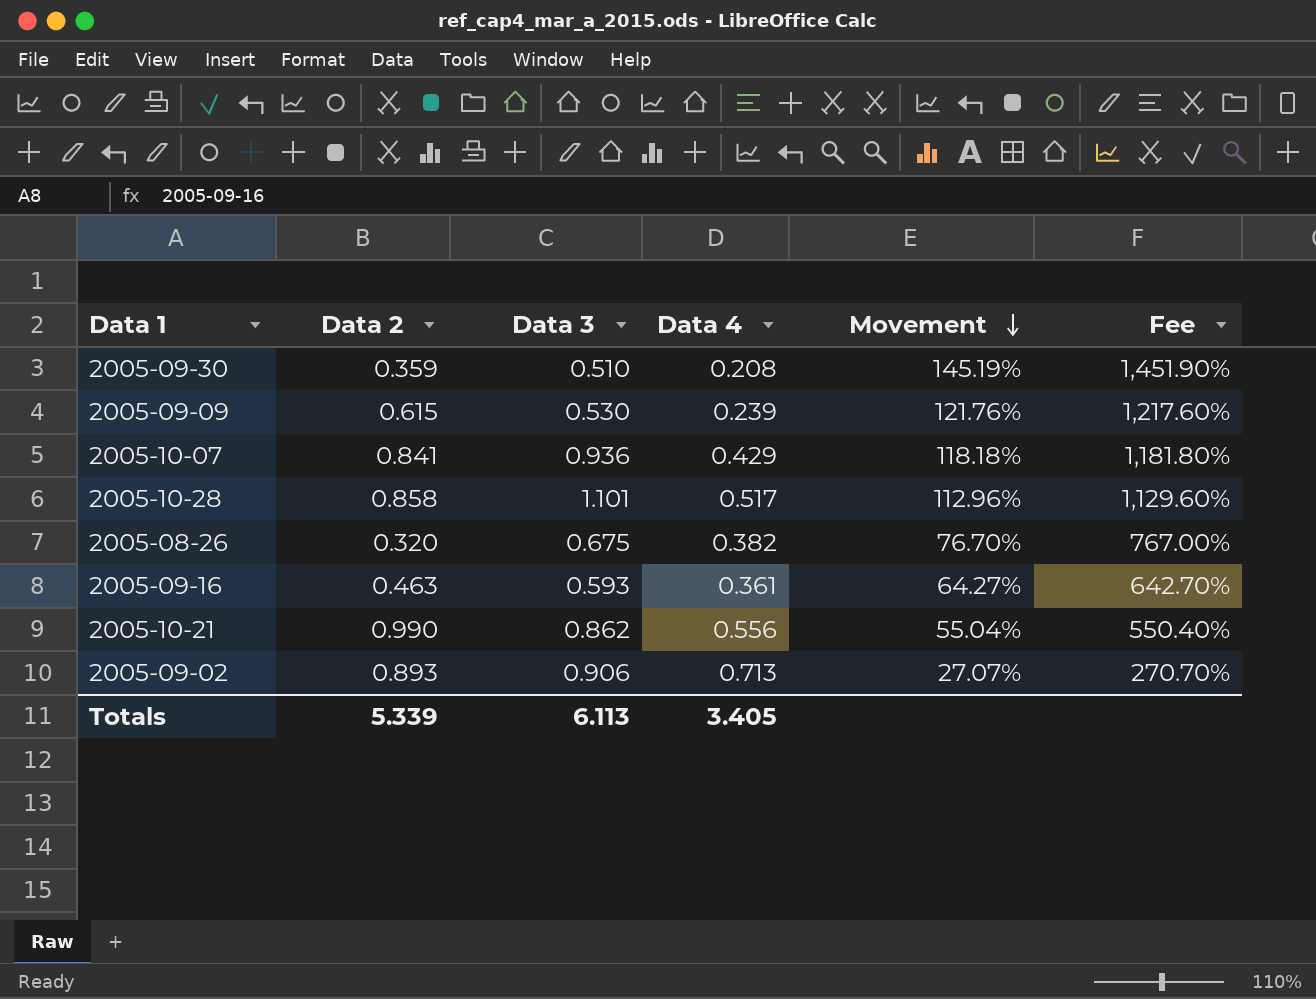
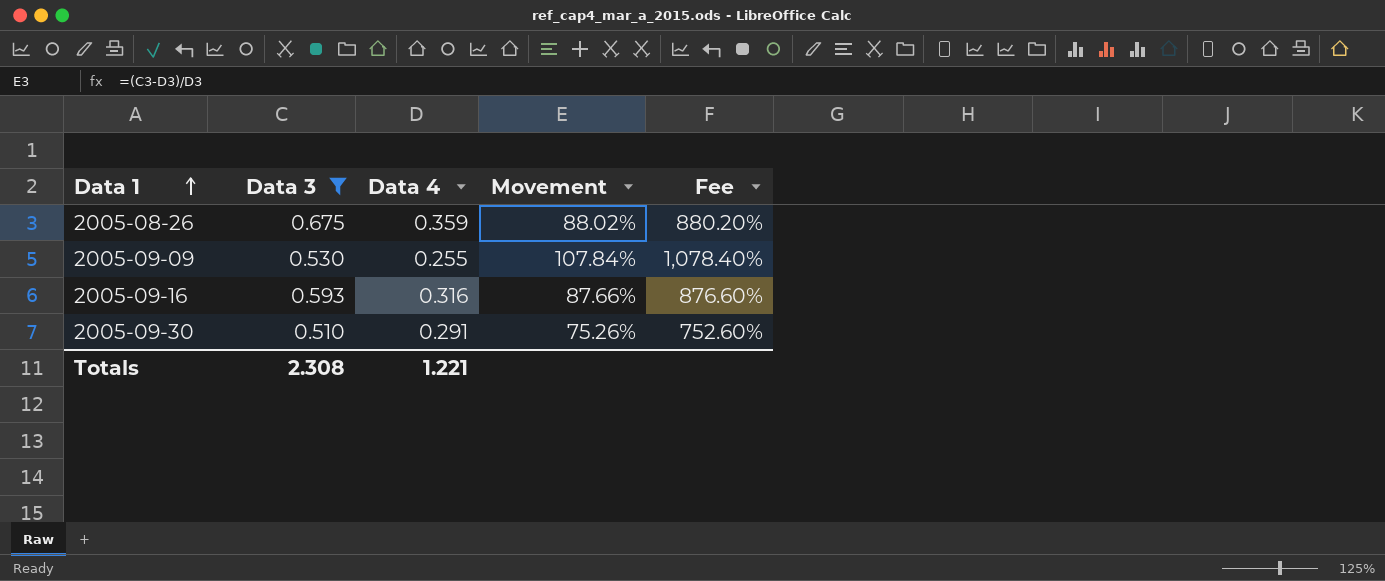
filter: none -> Data 3 <= 0.675
row order: Movement descending -> Data 1 ascending
column Data 2 | position: 2 -> none
2005-08-26 | Data 4: 0.382 -> 0.359
2005-08-26 | Movement: 76.70% -> 88.02%
2005-08-26 | Fee: 767.00% -> 880.20%
2005-09-09 | Data 4: 0.239 -> 0.255
2005-09-09 | Movement: 121.76% -> 107.84%
2005-09-09 | Fee: 1,217.60% -> 1,078.40%
2005-09-16 | Data 4: 0.361 -> 0.316
2005-09-16 | Movement: 64.27% -> 87.66%
2005-09-16 | Fee: 642.70% -> 876.60%
2005-09-30 | Data 4: 0.208 -> 0.291
2005-09-30 | Movement: 145.19% -> 75.26%
2005-09-30 | Fee: 1,451.90% -> 752.60%
Totals | Data 3: 6.113 -> 2.308
Totals | Data 4: 3.405 -> 1.221

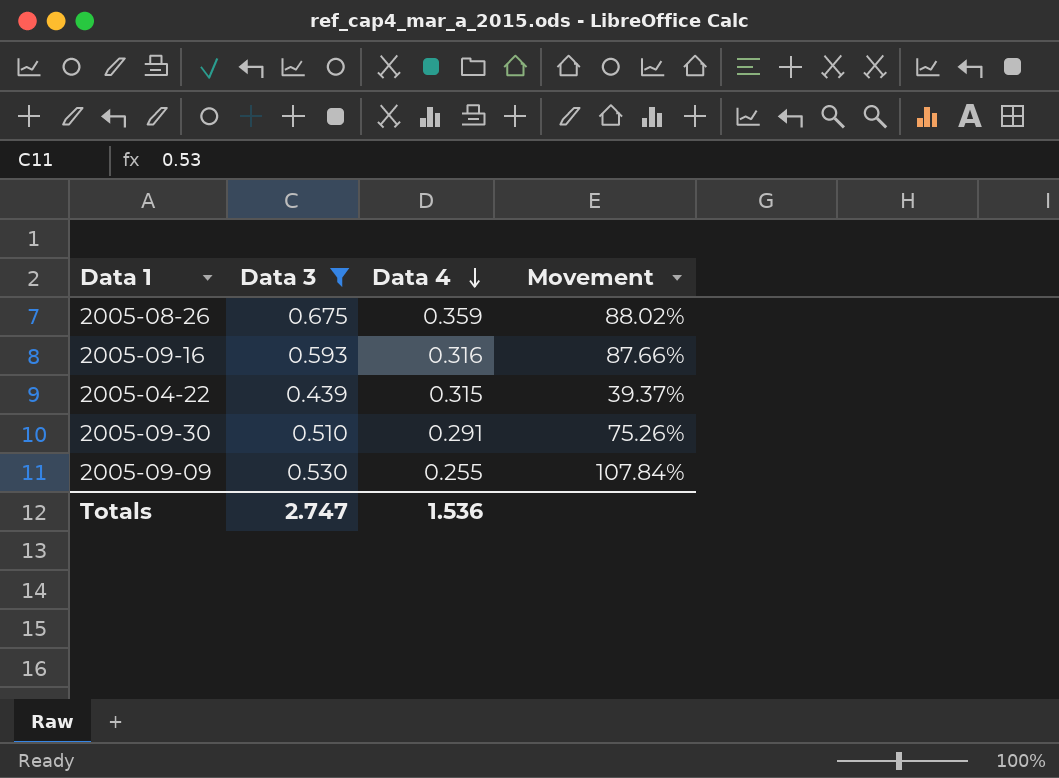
row order: Data 1 ascending -> Data 4 descending
column Fee | formula: [Movement] * 10 -> none
row 2005-04-22: none -> 0.439 | 0.315 | 39.37%
Totals | Data 3: 2.308 -> 2.747
Totals | Data 4: 1.221 -> 1.536

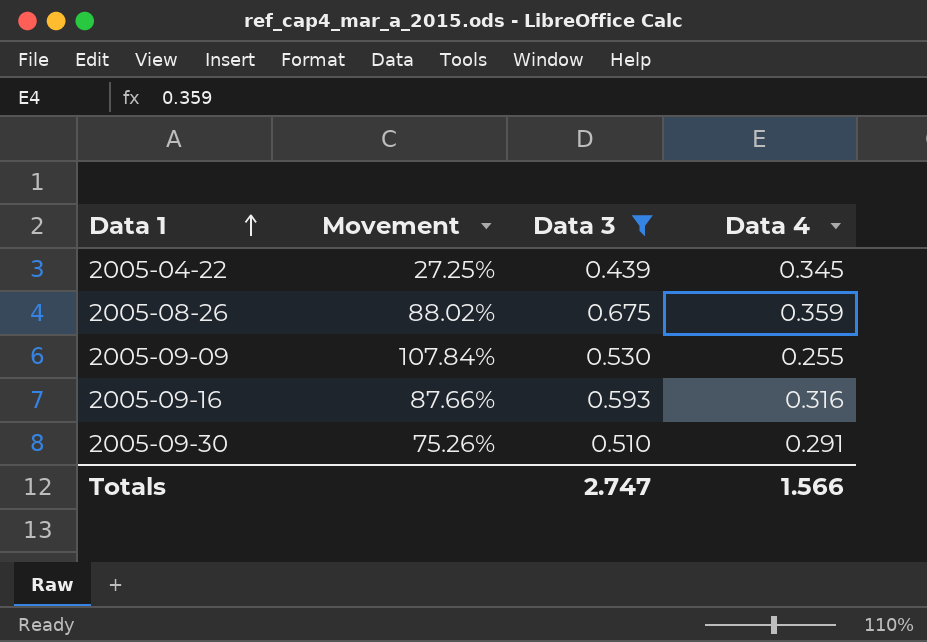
row order: Data 4 descending -> Data 1 ascending
column Movement | position: 4 -> 2
2005-04-22 | Movement: 39.37% -> 27.25%
2005-04-22 | Data 4: 0.315 -> 0.345
Totals | Data 4: 1.536 -> 1.566

